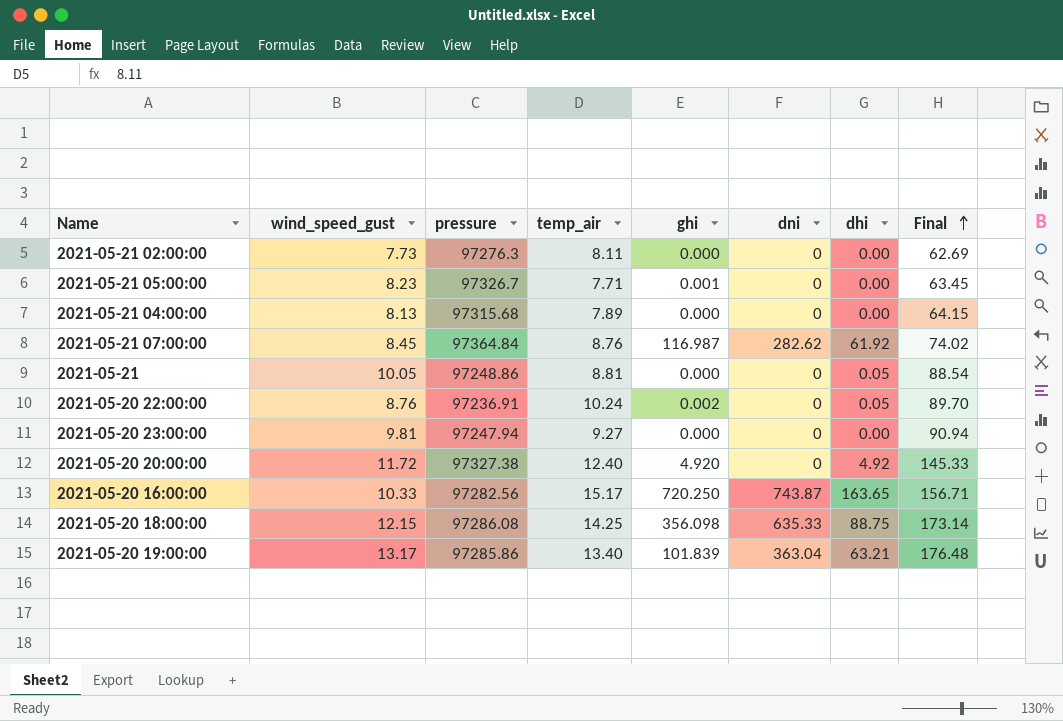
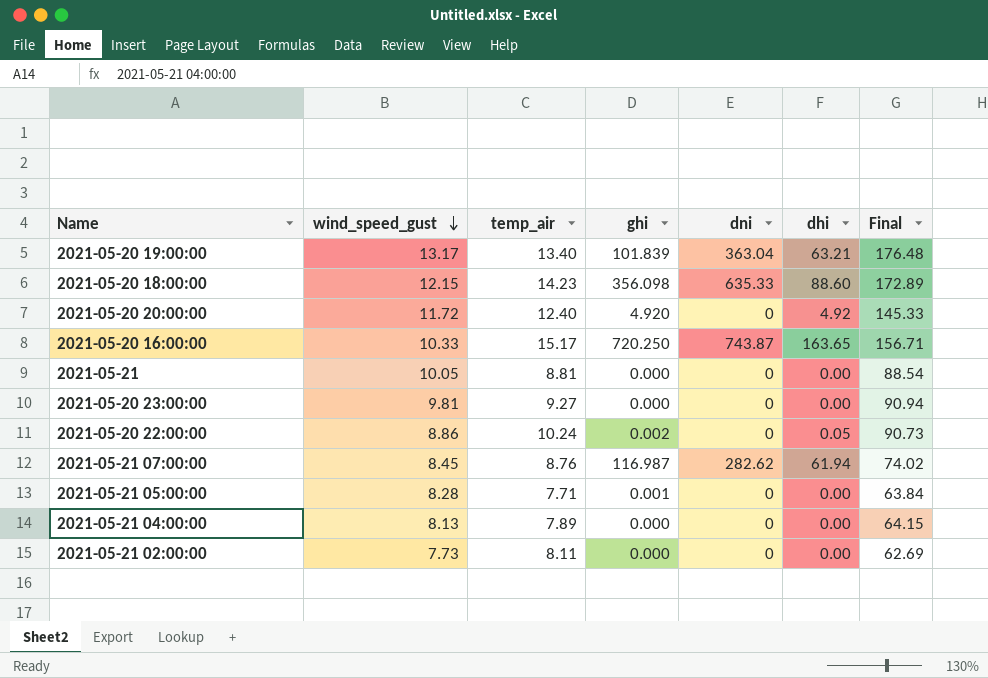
row order: Final ascending -> wind_speed_gust descending
column pressure | position: 3 -> none
2021-05-20 18:00:00 | temp_air: 14.25 -> 14.23
2021-05-20 18:00:00 | dhi: 88.75 -> 88.60
2021-05-20 18:00:00 | Final: 173.14 -> 172.89
2021-05-21 | dhi: 0.05 -> 0.00
2021-05-20 22:00:00 | wind_speed_gust: 8.76 -> 8.86
2021-05-20 22:00:00 | Final: 89.70 -> 90.73
2021-05-21 07:00:00 | dhi: 61.92 -> 61.94
2021-05-21 05:00:00 | wind_speed_gust: 8.23 -> 8.28
2021-05-21 05:00:00 | Final: 63.45 -> 63.84

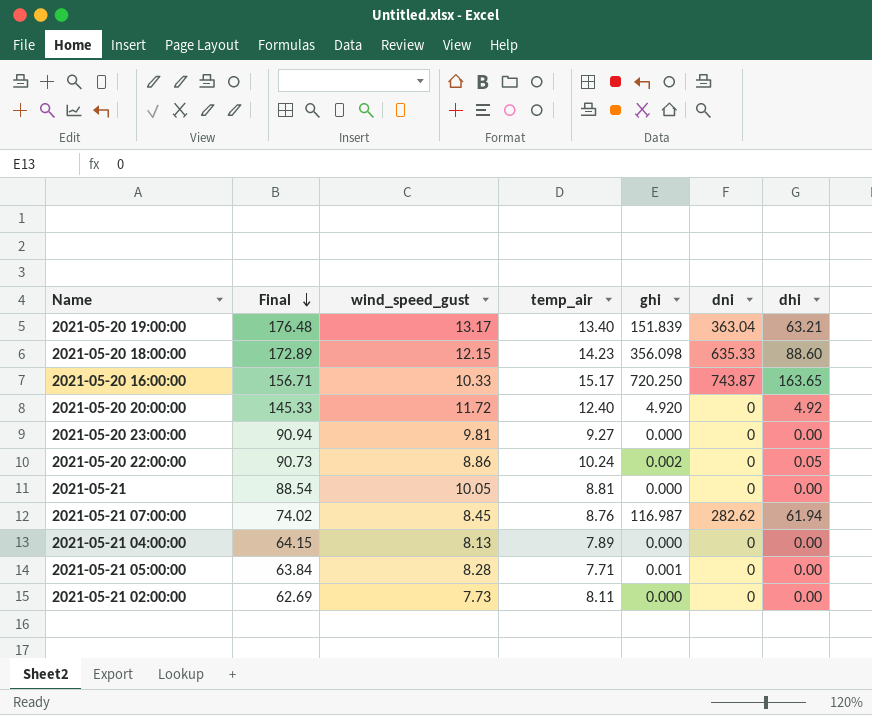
row order: wind_speed_gust descending -> Final descending
column Final | position: 7 -> 2
2021-05-20 19:00:00 | ghi: 101.839 -> 151.839

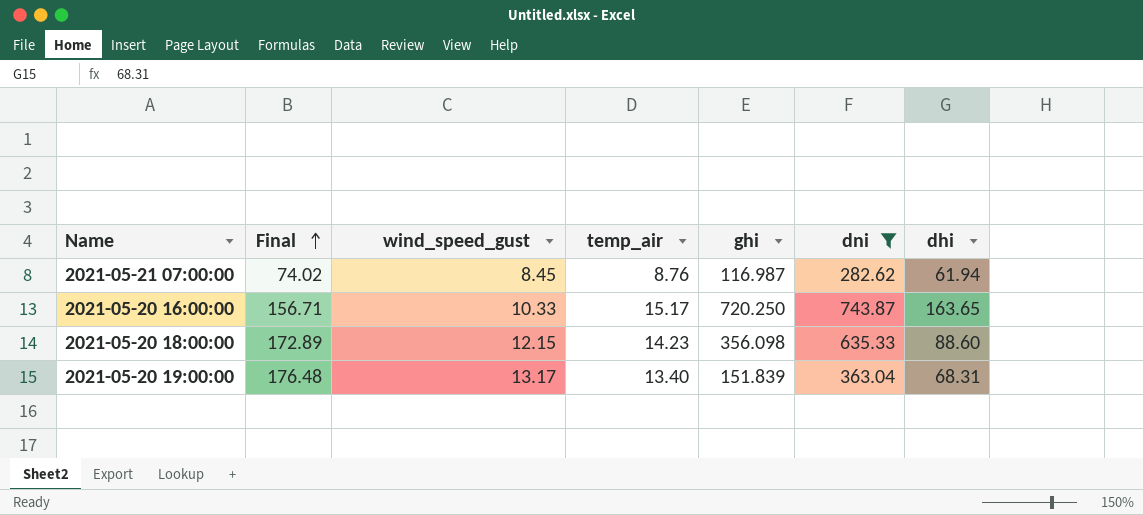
filter: none -> dni != 0
row order: Final descending -> Final ascending
2021-05-20 19:00:00 | dhi: 63.21 -> 68.31

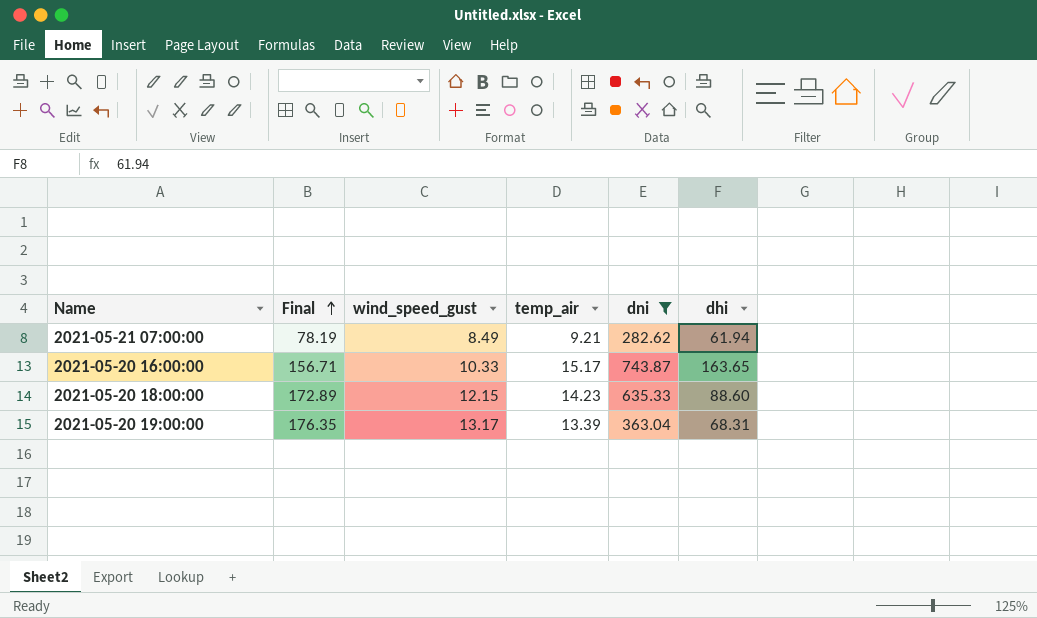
column ghi | position: 5 -> none
2021-05-21 07:00:00 | Final: 74.02 -> 78.19
2021-05-21 07:00:00 | wind_speed_gust: 8.45 -> 8.49
2021-05-21 07:00:00 | temp_air: 8.76 -> 9.21
2021-05-20 19:00:00 | Final: 176.48 -> 176.35
2021-05-20 19:00:00 | temp_air: 13.40 -> 13.39

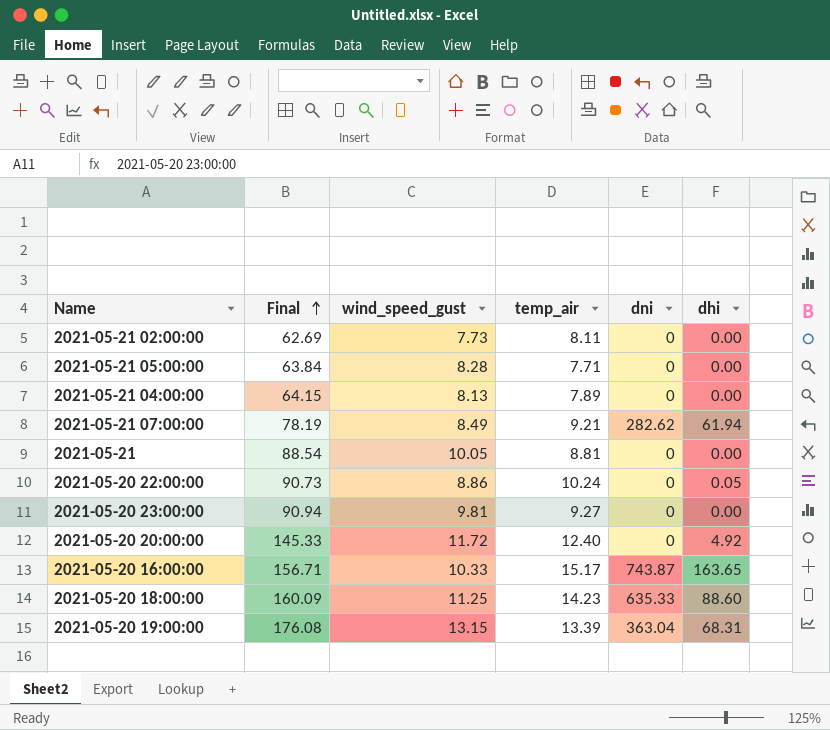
filter: dni != 0 -> none
2021-05-20 18:00:00 | Final: 172.89 -> 160.09
2021-05-20 18:00:00 | wind_speed_gust: 12.15 -> 11.25
2021-05-20 19:00:00 | Final: 176.35 -> 176.08
2021-05-20 19:00:00 | wind_speed_gust: 13.17 -> 13.15

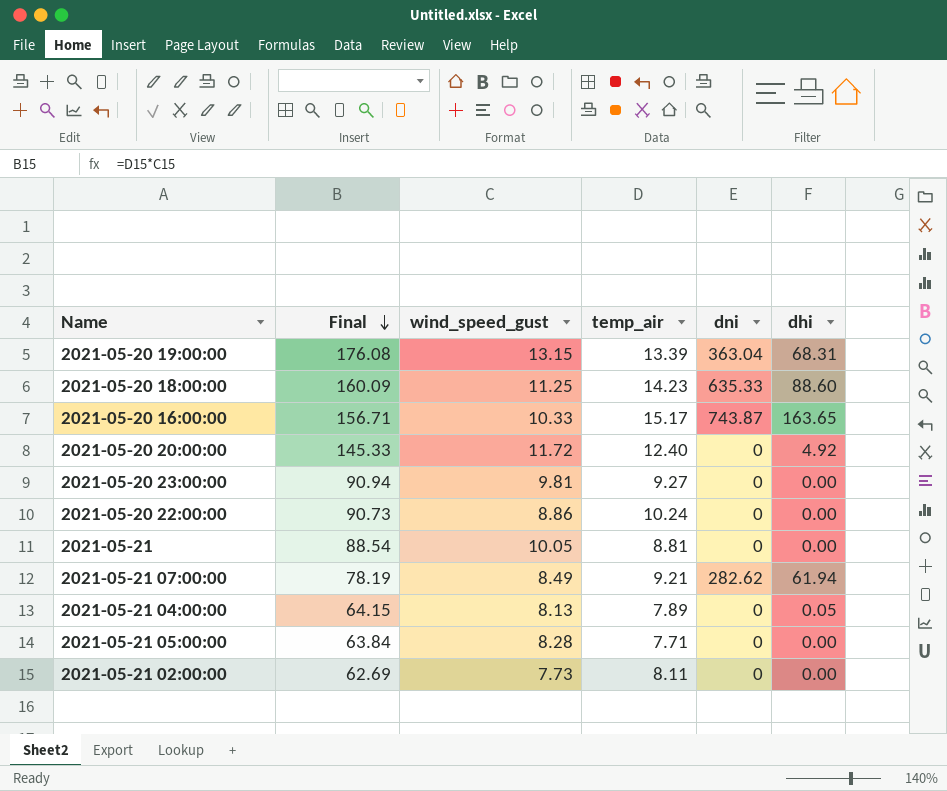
row order: Final ascending -> Final descending
2021-05-20 22:00:00 | dhi: 0.05 -> 0.00
2021-05-21 04:00:00 | dhi: 0.00 -> 0.05

